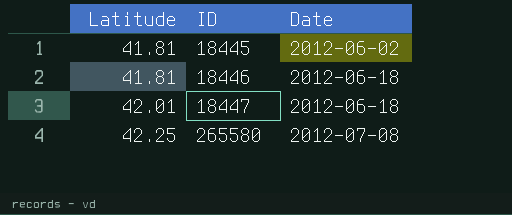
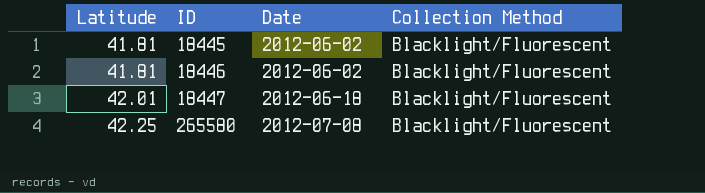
column Collection Method | position: none -> 4
18446 | Date: 2012-06-18 -> 2012-06-02

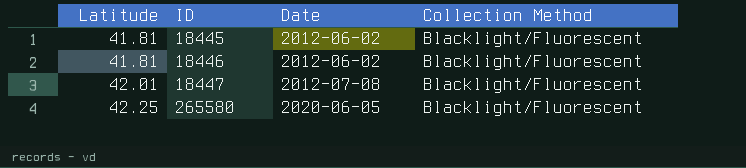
18447 | Date: 2012-06-18 -> 2012-07-08
265580 | Date: 2012-07-08 -> 2020-06-05

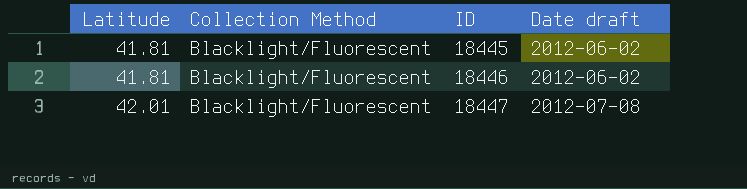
column Collection Method | position: 4 -> 2
column name: Date -> Date draft
row 265580: 42.25 | 2020-06-05 | Blacklight/Fluorescent -> none

